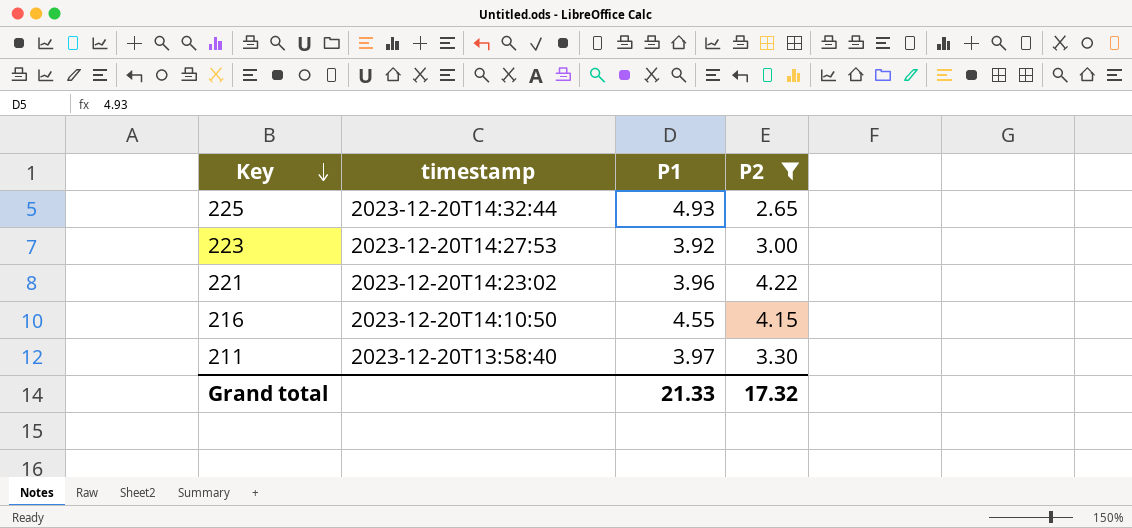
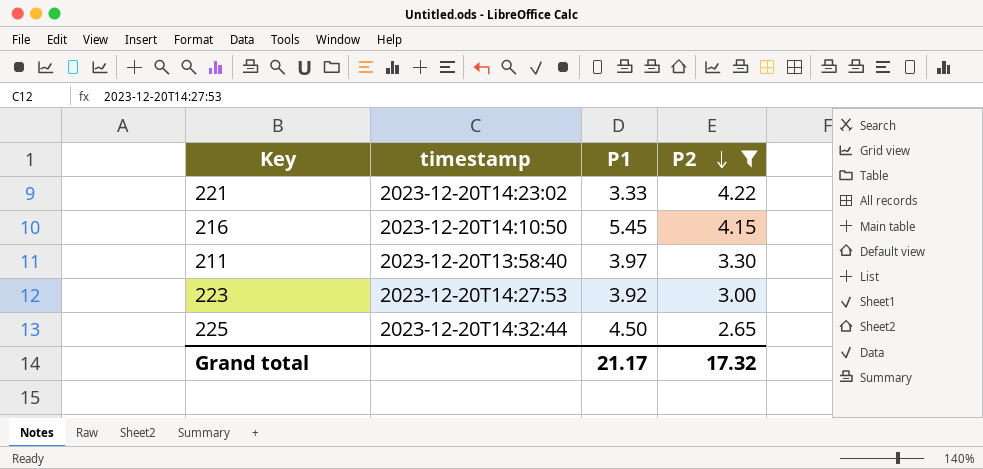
row order: Key descending -> P2 descending
221 | P1: 3.96 -> 3.33
216 | P1: 4.55 -> 5.45
225 | P1: 4.93 -> 4.50
Grand total | P1: 21.33 -> 21.17

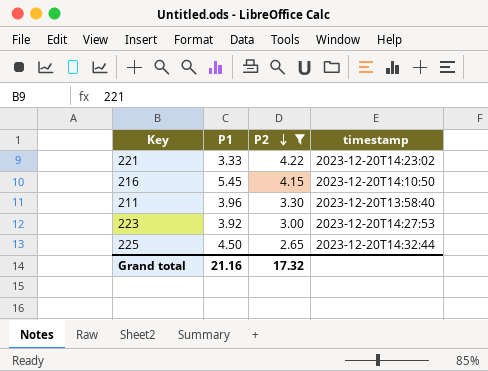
column timestamp | position: 2 -> 4
211 | P1: 3.97 -> 3.96
Grand total | P1: 21.17 -> 21.16

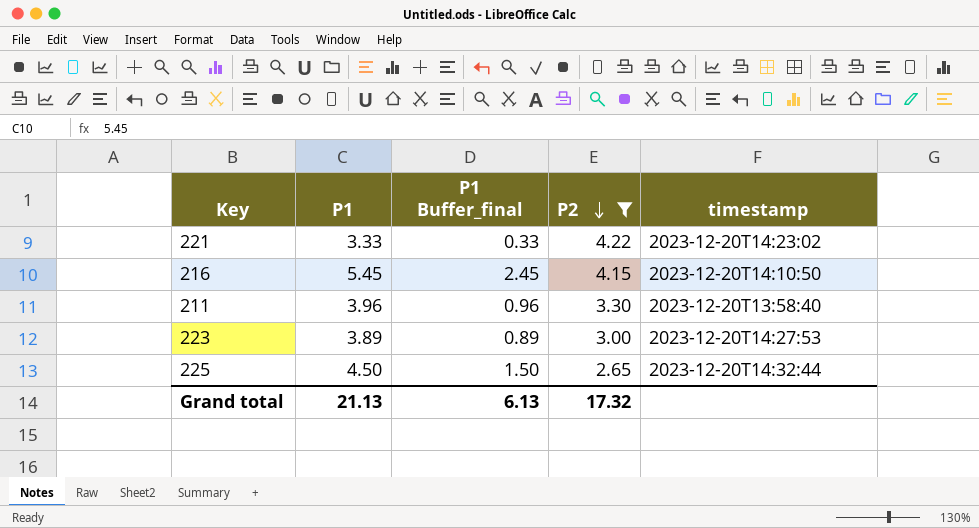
column P1 Buffer_final | formula: none -> [P1] - 3
223 | P1: 3.92 -> 3.89
Grand total | P1: 21.16 -> 21.13

